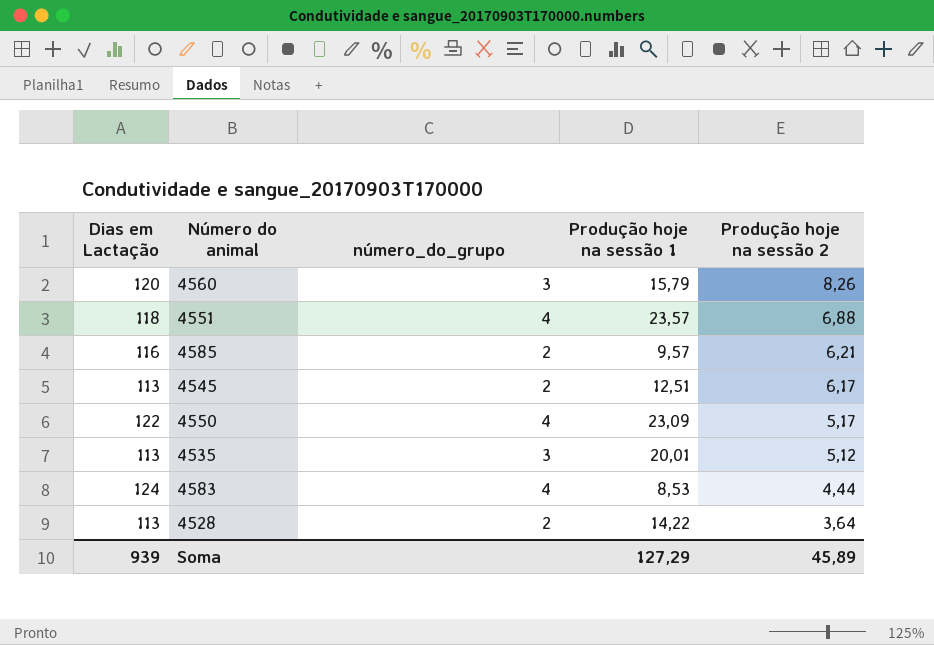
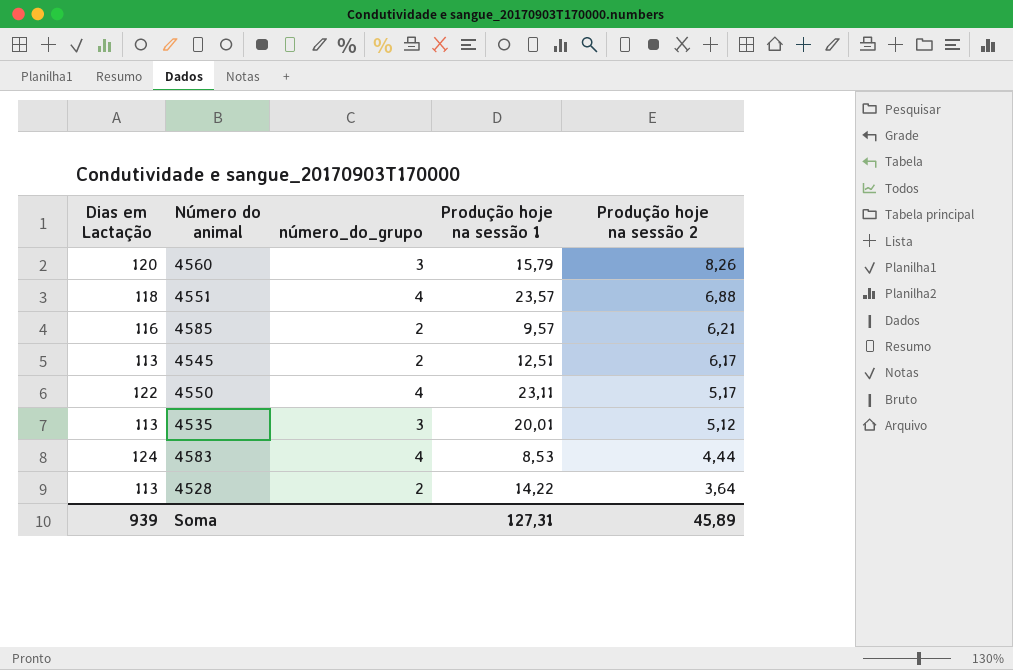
4550 | Produção hoje na sessão 1: 23,09 -> 23,11
Soma | Produção hoje na sessão 1: 127,29 -> 127,31

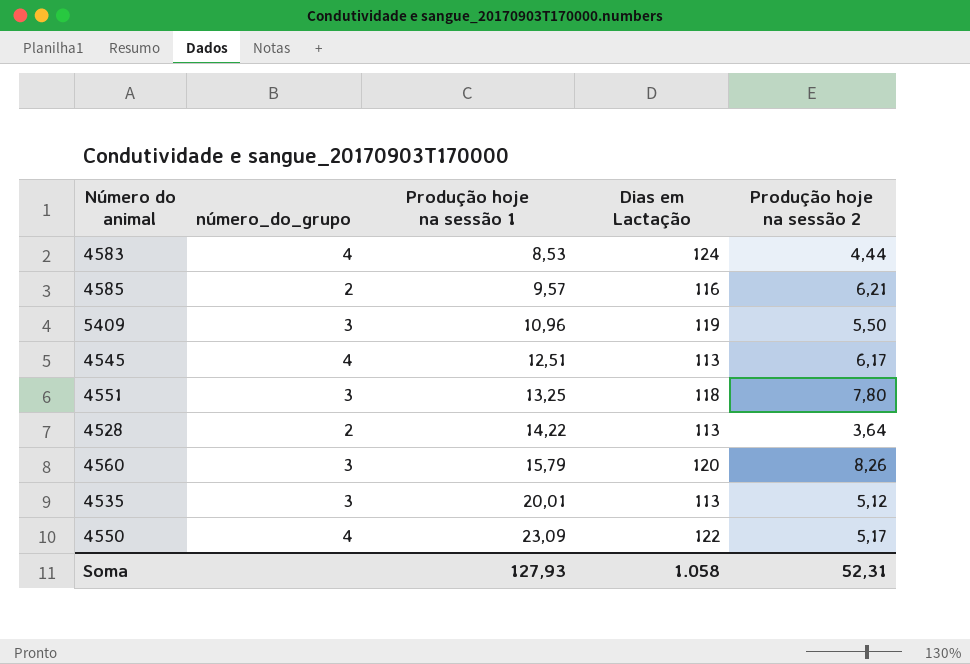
row order: Produção hoje na sessão 2 descending -> Produção hoje na sessão 1 ascending
column Dias em Lactação | position: 1 -> 4
row 5409: none -> 3 | 10,96 | 119 | 5,50
4545 | número_do_grupo: 2 -> 4
4551 | número_do_grupo: 4 -> 3
4551 | Produção hoje na sessão 1: 23,57 -> 13,25
4551 | Produção hoje na sessão 2: 6,88 -> 7,80
4550 | Produção hoje na sessão 1: 23,11 -> 23,09
Soma | Produção hoje na sessão 1: 127,31 -> 127,93
Soma | Dias em Lactação: 939 -> 1.058
Soma | Produção hoje na sessão 2: 45,89 -> 52,31

